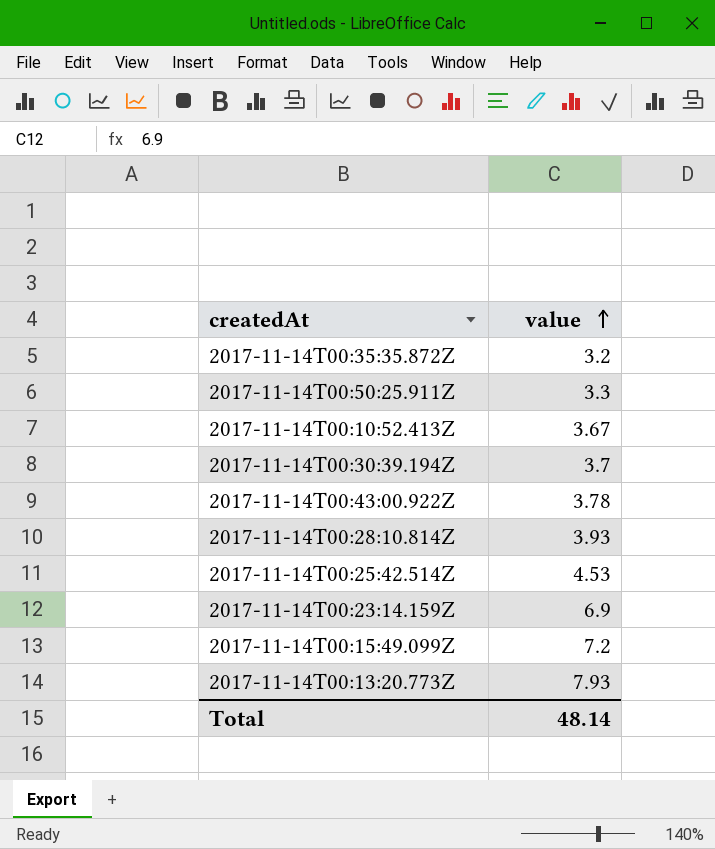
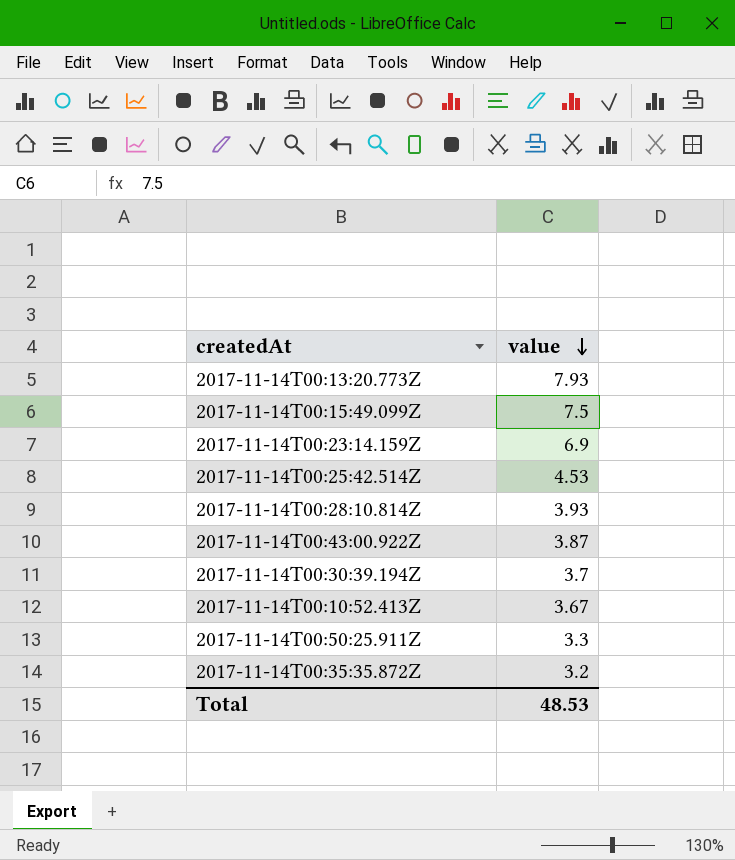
row order: value ascending -> value descending
2017-11-14T00:15:49.099Z | value: 7.2 -> 7.5
2017-11-14T00:43:00.922Z | value: 3.78 -> 3.87
Total | value: 48.14 -> 48.53

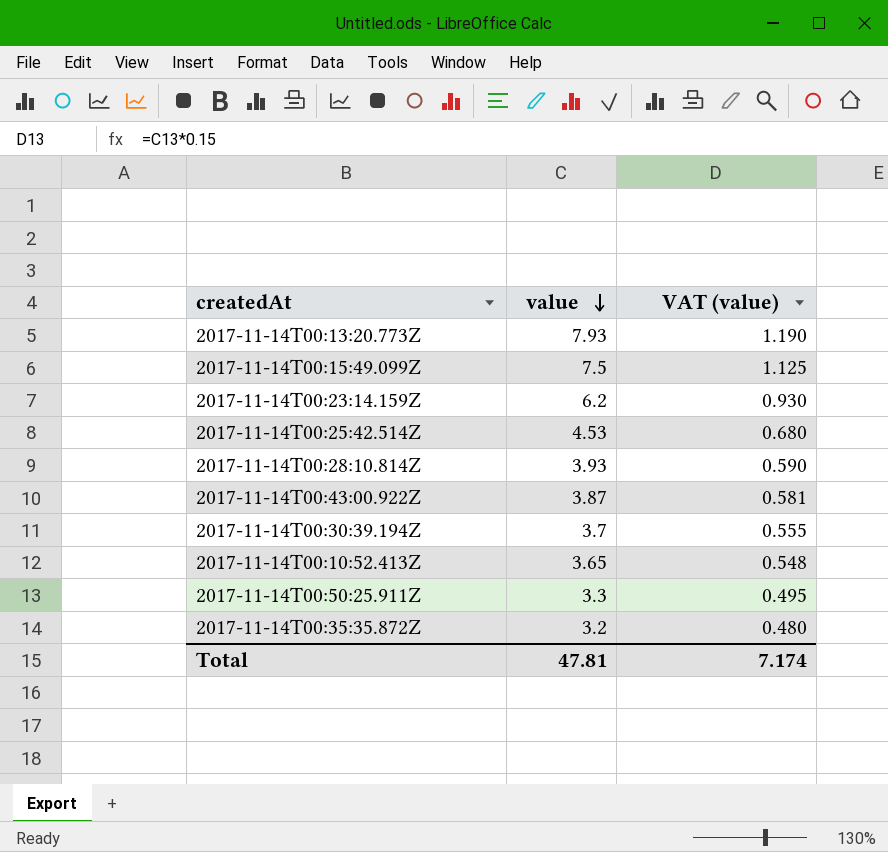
column VAT (value) | formula: none -> [value] * 0.15
2017-11-14T00:23:14.159Z | value: 6.9 -> 6.2
2017-11-14T00:10:52.413Z | value: 3.67 -> 3.65
Total | value: 48.53 -> 47.81

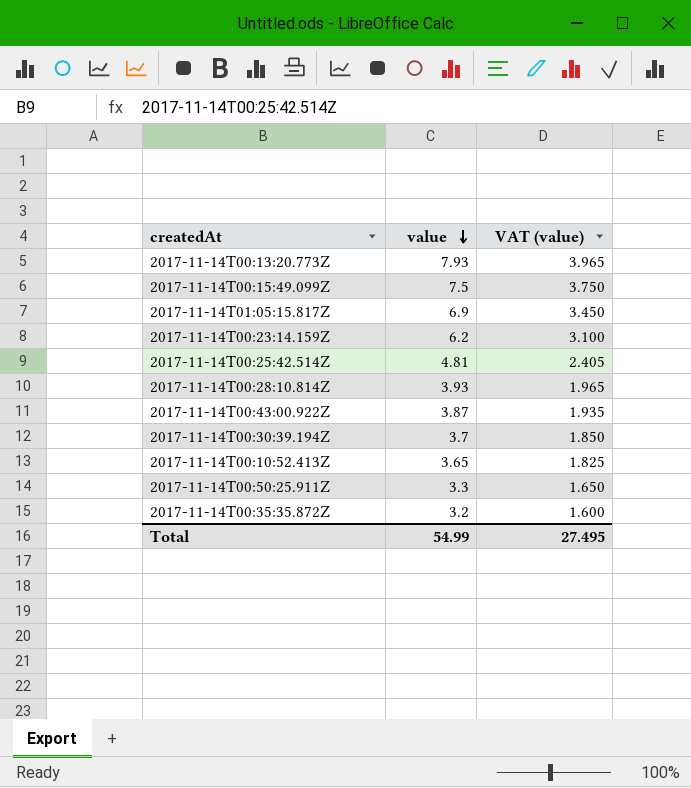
column VAT (value) | formula: [value] * 0.15 -> [value] * 0.5
row 2017-11-14T01:05:15.817Z: none -> 6.9 | 3.450
2017-11-14T00:25:42.514Z | value: 4.53 -> 4.81
Total | value: 47.81 -> 54.99
Total | VAT (value): 7.174 -> 27.495

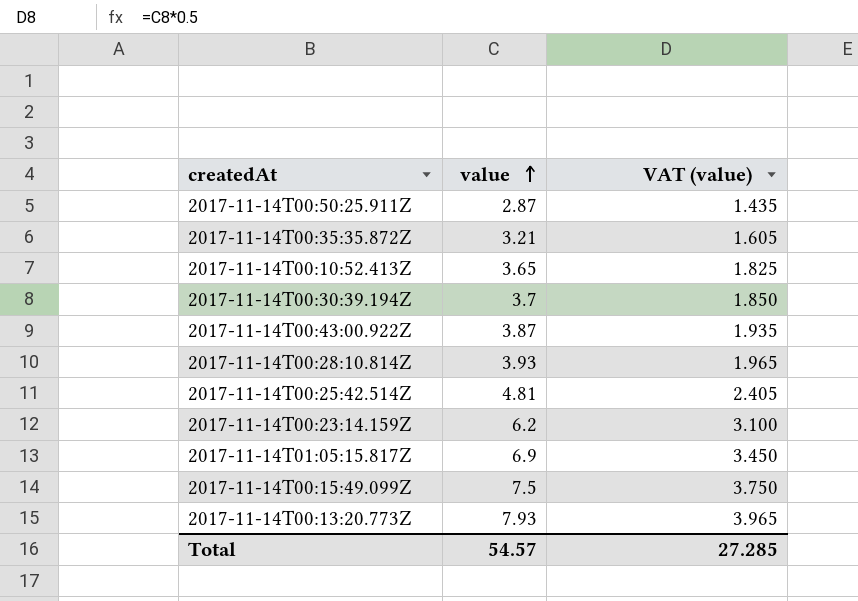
row order: value descending -> value ascending
2017-11-14T00:50:25.911Z | value: 3.3 -> 2.87
2017-11-14T00:50:25.911Z | VAT (value): 1.650 -> 1.435
2017-11-14T00:35:35.872Z | value: 3.2 -> 3.21
2017-11-14T00:35:35.872Z | VAT (value): 1.600 -> 1.605
Total | value: 54.99 -> 54.57
Total | VAT (value): 27.495 -> 27.285

